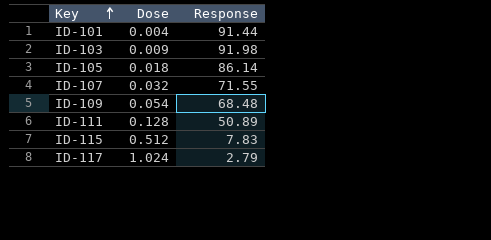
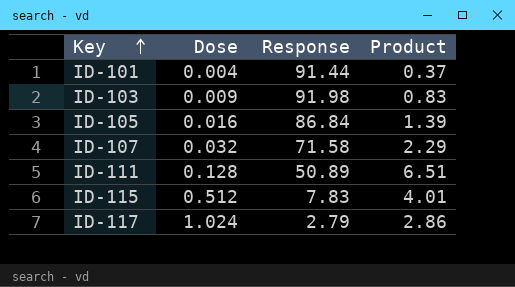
column Product | formula: none -> [Dose] * [Response]
row ID-109: 0.054 | 68.48 -> none
ID-105 | Dose: 0.018 -> 0.016
ID-105 | Response: 86.14 -> 86.84
ID-107 | Response: 71.55 -> 71.58

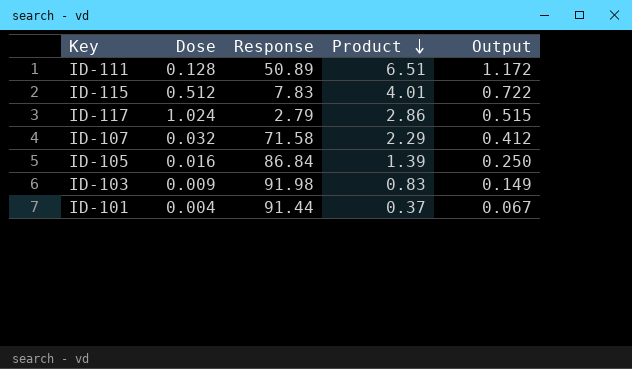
row order: Key ascending -> Product descending
column Output | formula: none -> [Product] * 0.18

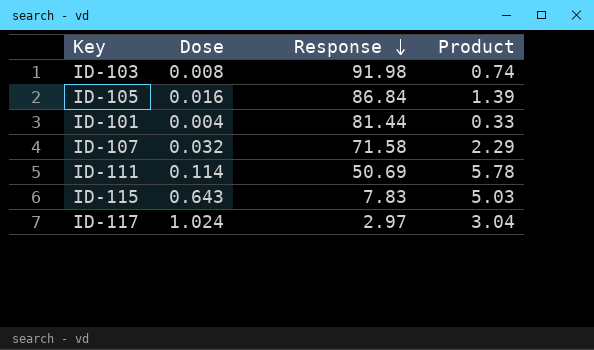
row order: Product descending -> Response descending
column Output | formula: [Product] * 0.18 -> none
ID-103 | Dose: 0.009 -> 0.008
ID-103 | Product: 0.83 -> 0.74
ID-101 | Response: 91.44 -> 81.44
ID-101 | Product: 0.37 -> 0.33
ID-111 | Dose: 0.128 -> 0.114
ID-111 | Response: 50.89 -> 50.69
ID-111 | Product: 6.51 -> 5.78
ID-115 | Dose: 0.512 -> 0.643
ID-115 | Product: 4.01 -> 5.03
ID-117 | Response: 2.79 -> 2.97
ID-117 | Product: 2.86 -> 3.04

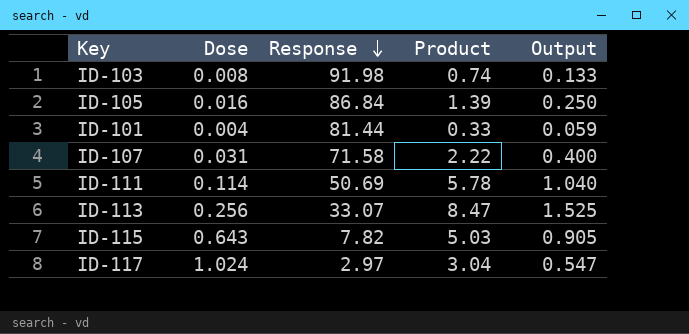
column Output | formula: none -> [Product] * 0.18
ID-107 | Dose: 0.032 -> 0.031
ID-107 | Product: 2.29 -> 2.22
row ID-113: none -> 0.256 | 33.07 | 8.47 | 1.525
ID-115 | Response: 7.83 -> 7.82

